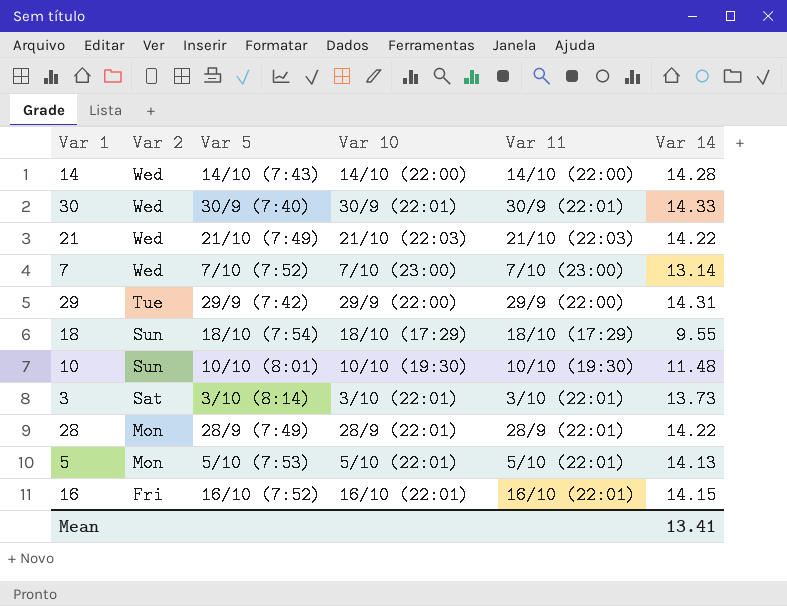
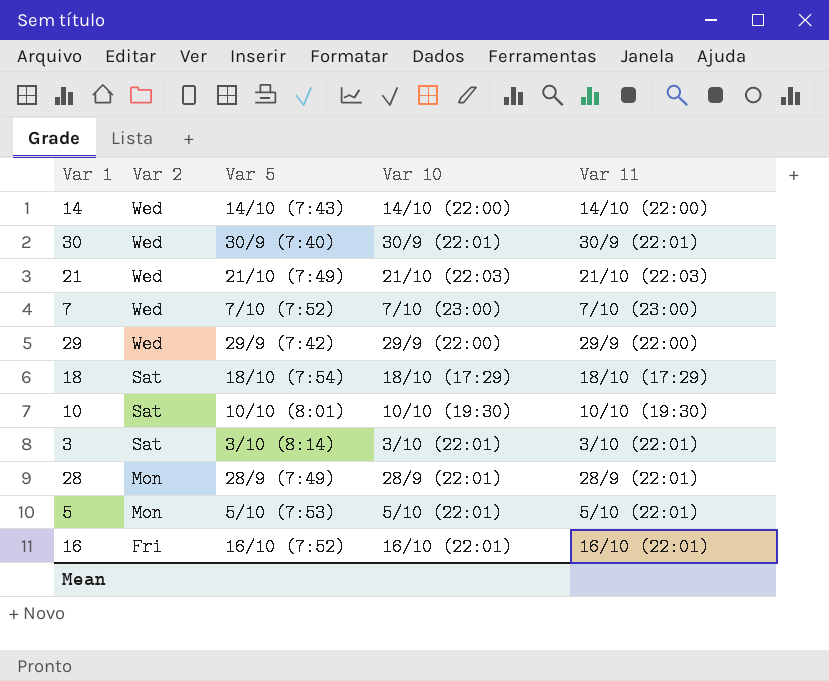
column Var 14 | position: 6 -> none
29 | Var 2: Tue -> Wed
18 | Var 2: Sun -> Sat
10 | Var 2: Sun -> Sat

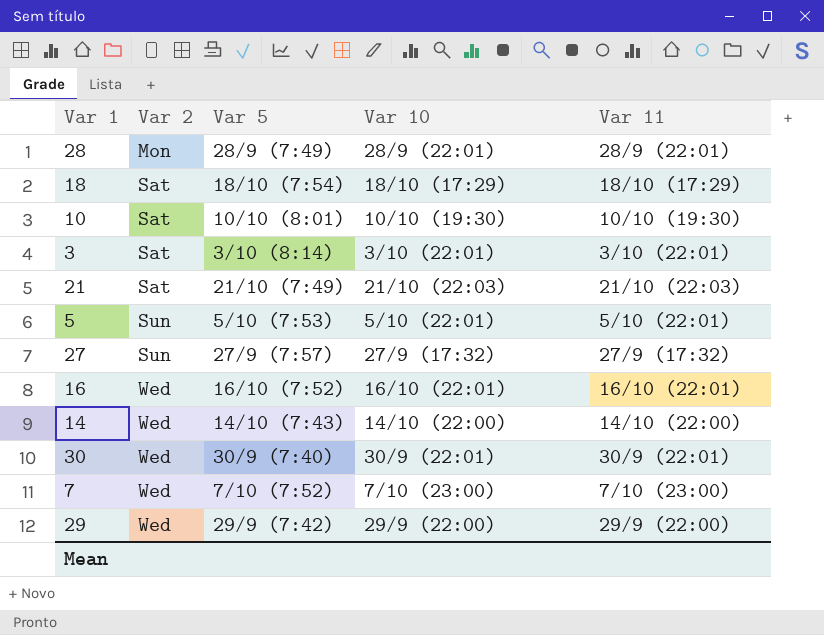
row order: Var 2 descending -> Var 2 ascending
21 | Var 2: Wed -> Sat
5 | Var 2: Mon -> Sun
row 27: none -> Sun | 27/9 (7:57) | 27/9 (17:32) | 27/9 (17:32)
16 | Var 2: Fri -> Wed

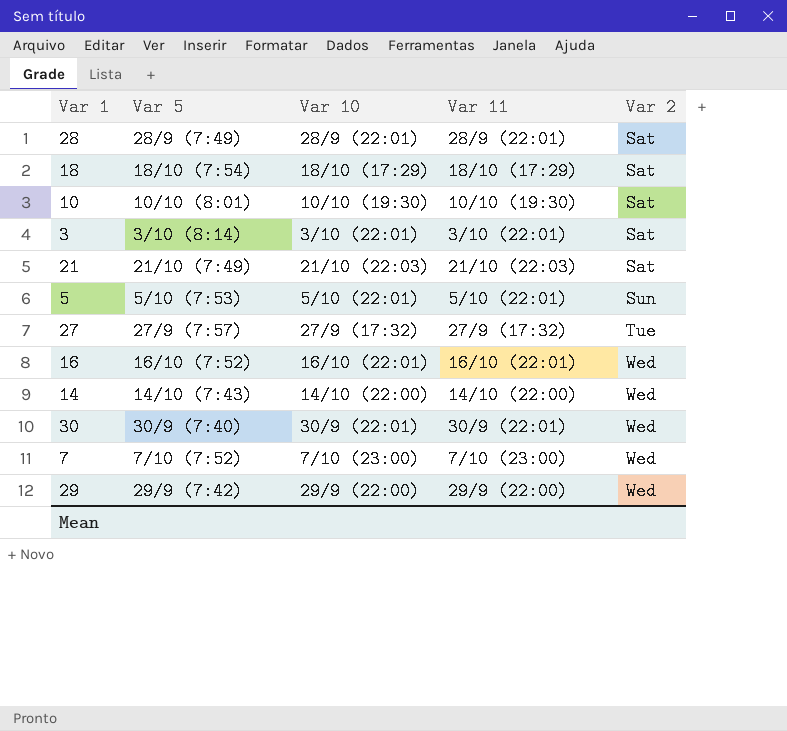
column Var 2 | position: 2 -> 5
28 | Var 2: Mon -> Sat
27 | Var 2: Sun -> Tue

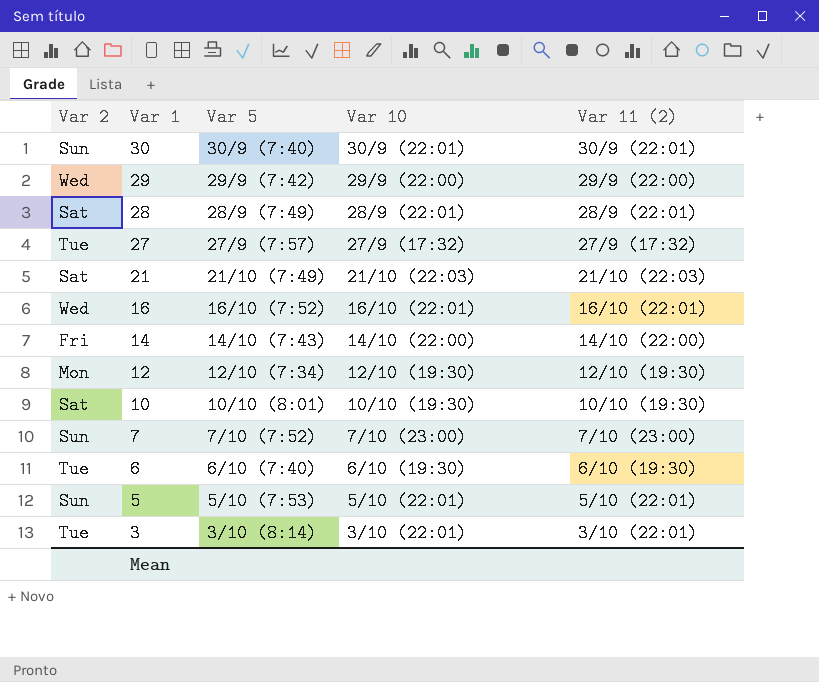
row order: Var 2 ascending -> Var 1 descending
column Var 2 | position: 5 -> 1
column name: Var 11 -> Var 11 (2)
row 18: 18/10 (7:54) | 18/10 (17:29) | 18/10 (17:29) | Sat -> none
30 | Var 2: Wed -> Sun
14 | Var 2: Wed -> Fri
row 12: none -> Mon | 12/10 (7:34) | 12/10 (19:30) | 12/10 (19:30)
7 | Var 2: Wed -> Sun
row 6: none -> Tue | 6/10 (7:40) | 6/10 (19:30) | 6/10 (19:30)
3 | Var 2: Sat -> Tue

